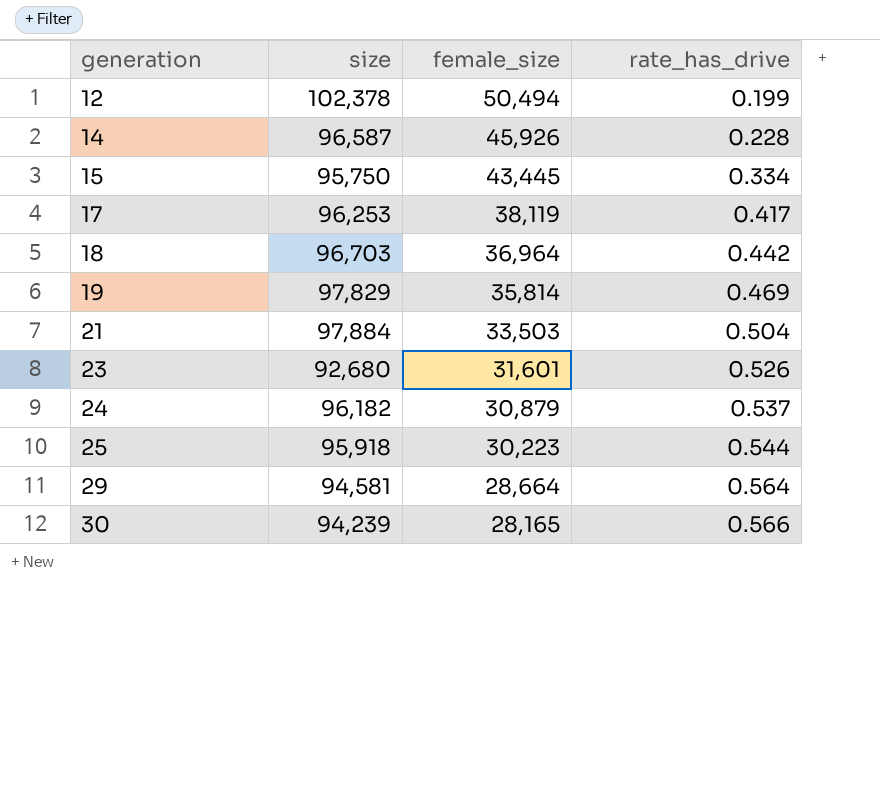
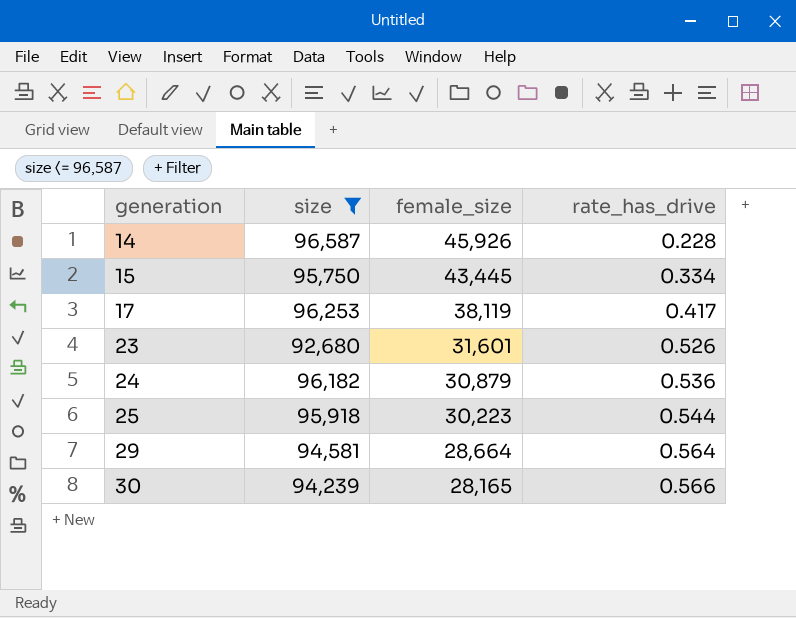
filter: none -> size <= 96,587
24 | rate_has_drive: 0.537 -> 0.536

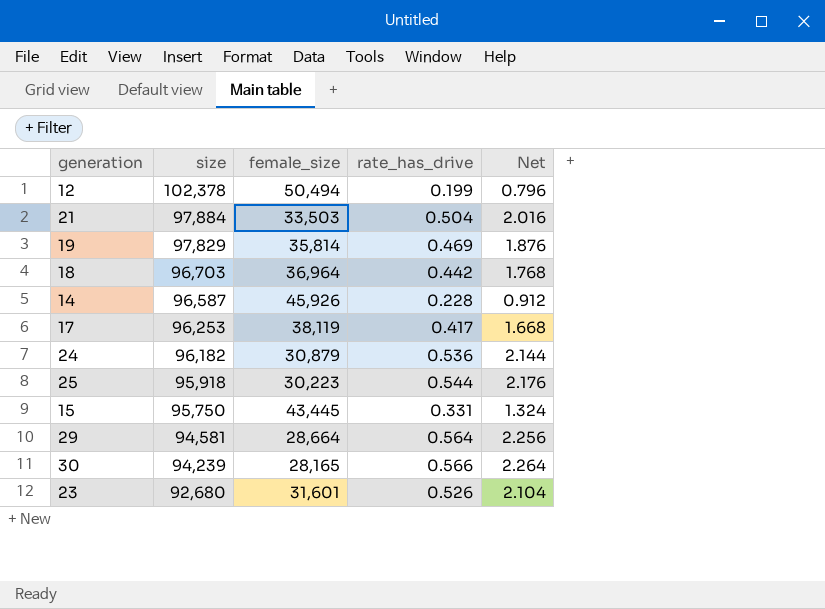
filter: size <= 96,587 -> none
row order: generation ascending -> size descending
column Net | formula: none -> [rate_has_drive] * 4
15 | rate_has_drive: 0.334 -> 0.331

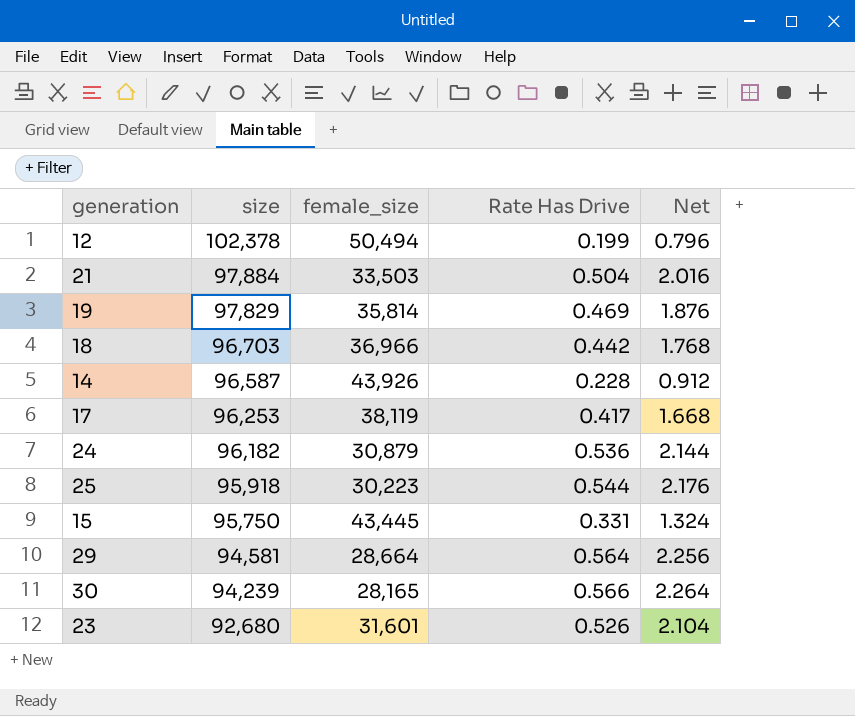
column name: rate_has_drive -> Rate Has Drive
18 | female_size: 36,964 -> 36,966
14 | female_size: 45,926 -> 43,926

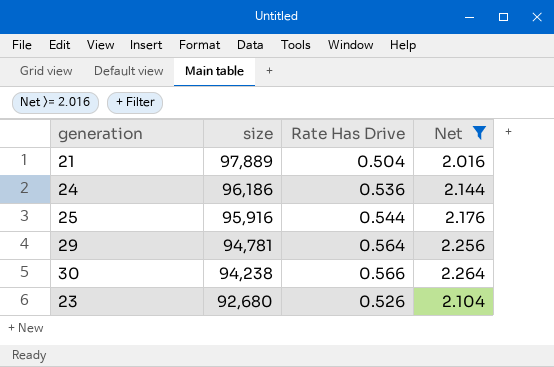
filter: none -> Net >= 2.016
column female_size | position: 3 -> none
21 | size: 97,884 -> 97,889
24 | size: 96,182 -> 96,186
25 | size: 95,918 -> 95,916
29 | size: 94,581 -> 94,781
30 | size: 94,239 -> 94,238

